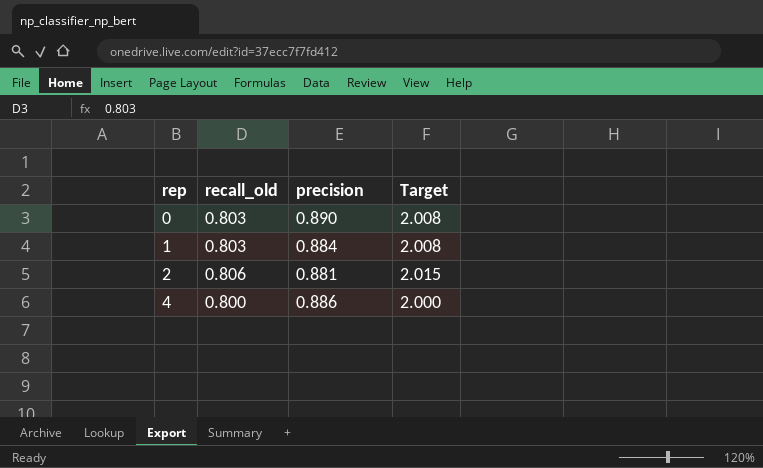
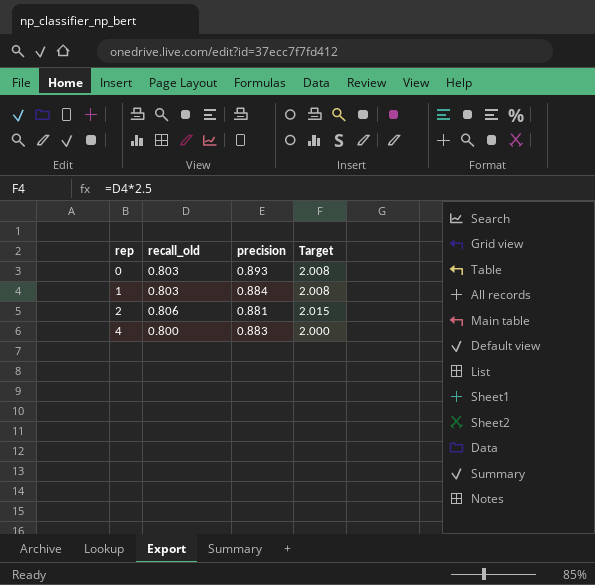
0 | precision: 0.890 -> 0.893
4 | precision: 0.886 -> 0.883

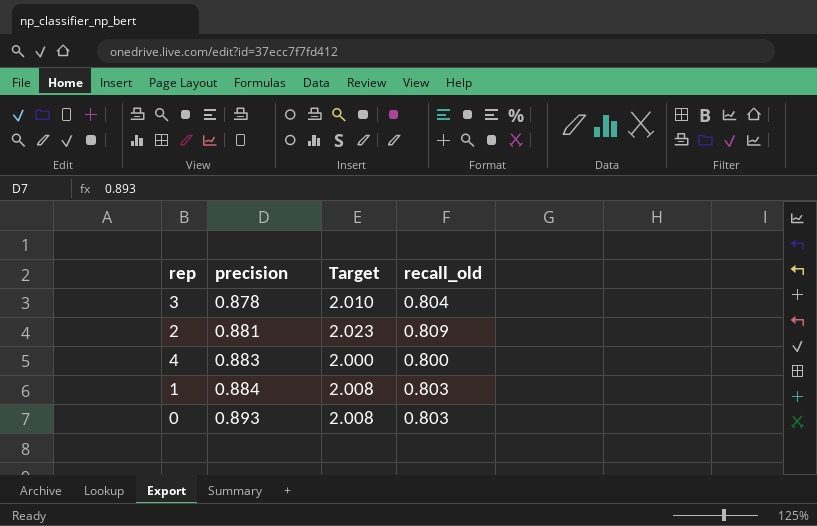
row order: rep ascending -> precision ascending
column recall_old | position: 2 -> 4
row 3: none -> 0.878 | 2.010 | 0.804
2 | Target: 2.015 -> 2.023
2 | recall_old: 0.806 -> 0.809

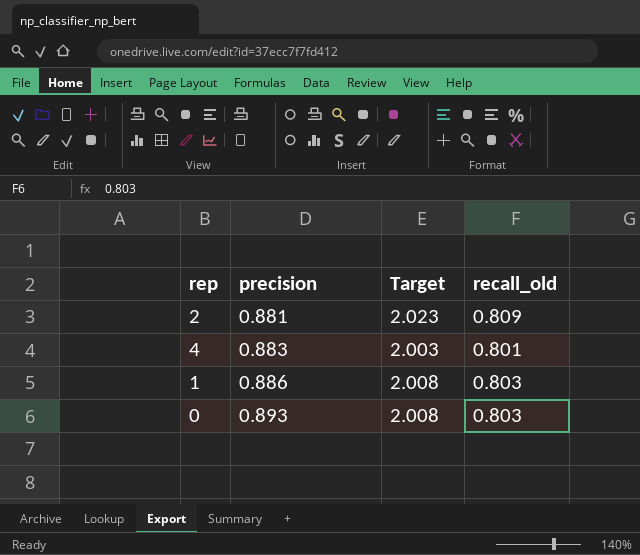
row 3: 0.878 | 2.010 | 0.804 -> none
4 | Target: 2.000 -> 2.003
4 | recall_old: 0.800 -> 0.801
1 | precision: 0.884 -> 0.886

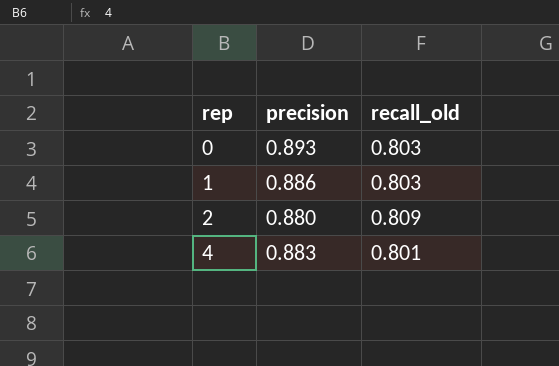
row order: precision ascending -> rep ascending
column Target | formula: [recall_old] * 2.5 -> none
2 | precision: 0.881 -> 0.880

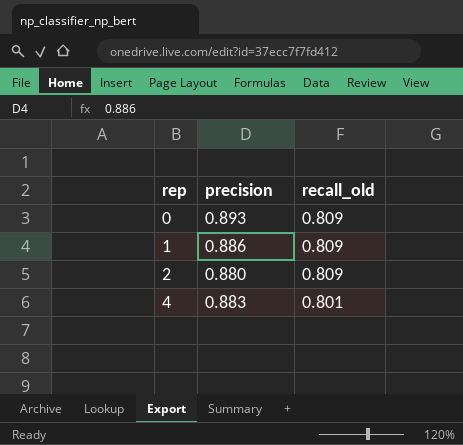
0 | recall_old: 0.803 -> 0.809
1 | recall_old: 0.803 -> 0.809

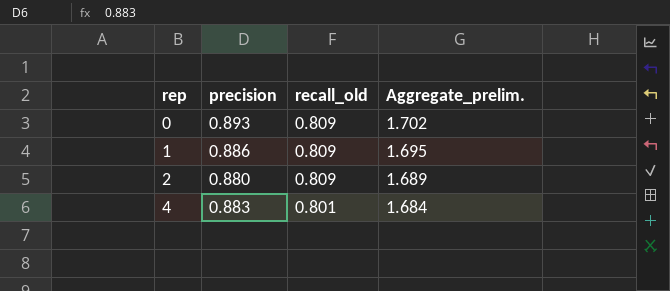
column Aggregate_prelim. | formula: none -> [precision] + [recall_old]

